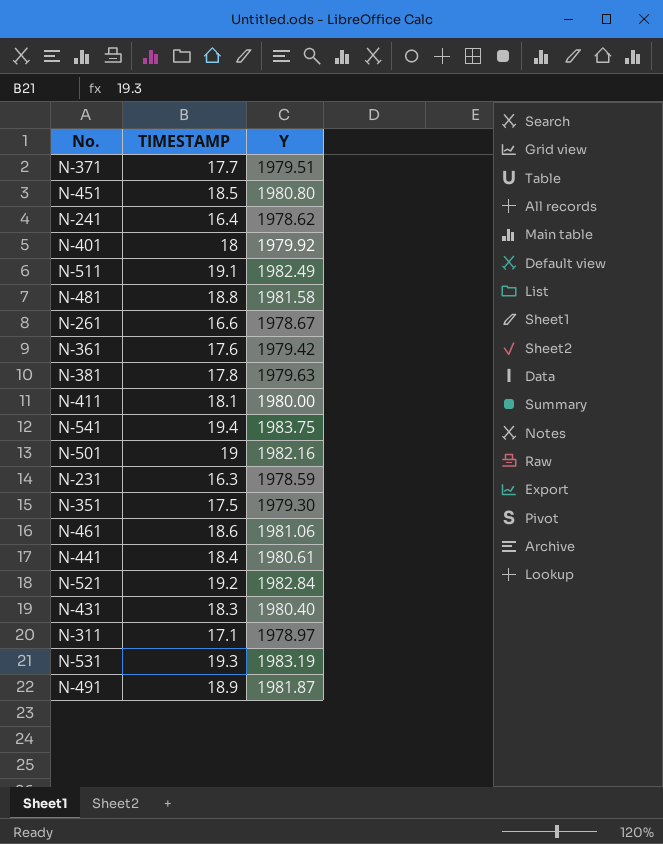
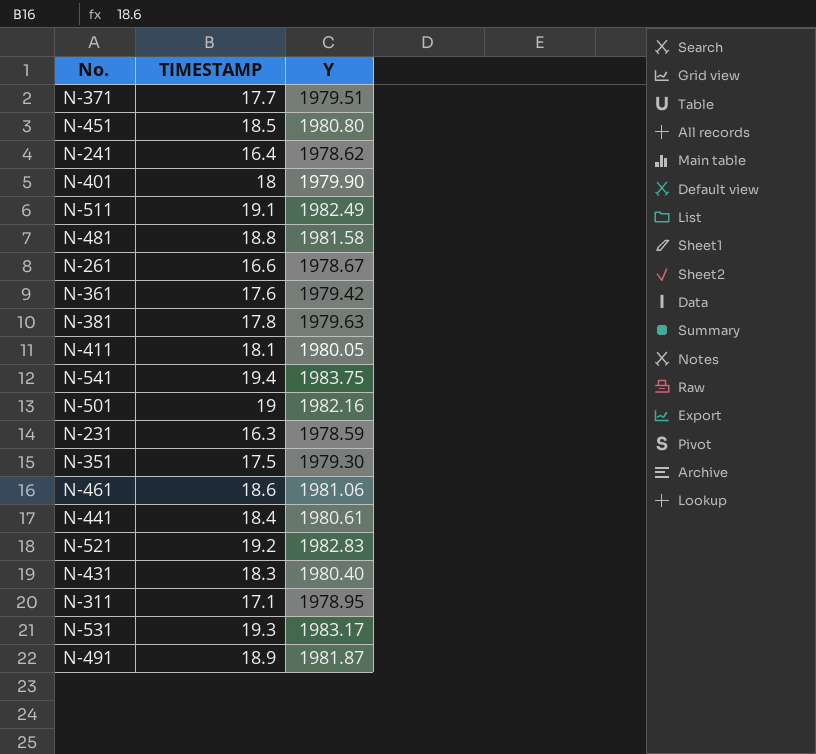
N-401 | Y: 1979.92 -> 1979.90
N-411 | Y: 1980.00 -> 1980.05
N-521 | Y: 1982.84 -> 1982.83
N-311 | Y: 1978.97 -> 1978.95
N-531 | Y: 1983.19 -> 1983.17

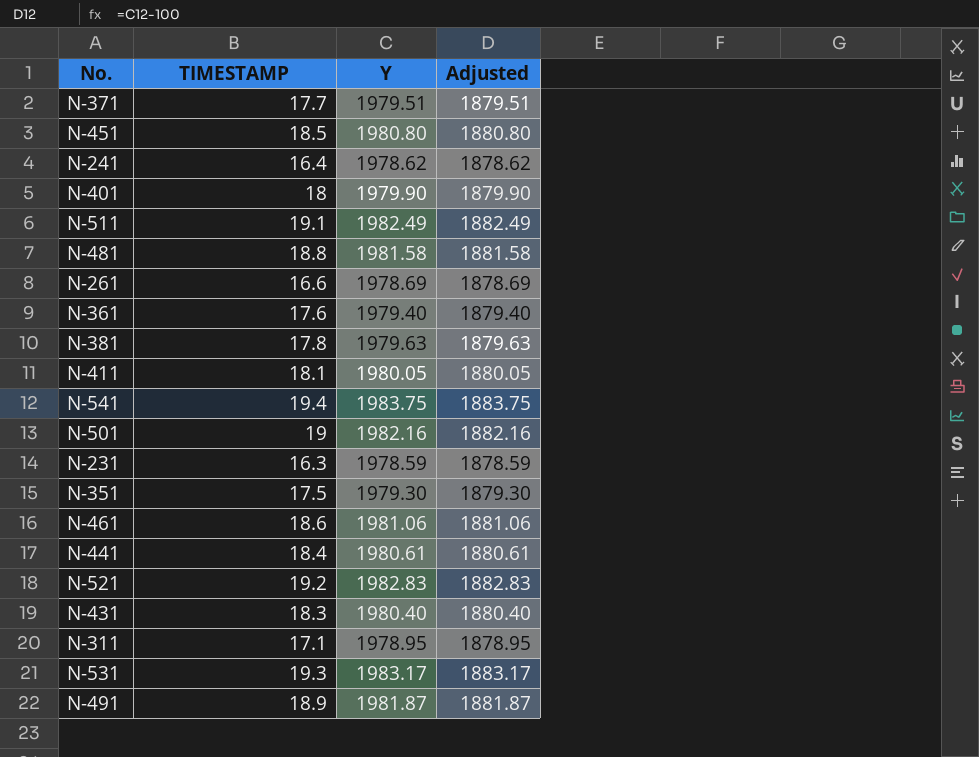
column Adjusted | formula: none -> [Y] - 100
N-261 | Y: 1978.67 -> 1978.69
N-361 | Y: 1979.42 -> 1979.40

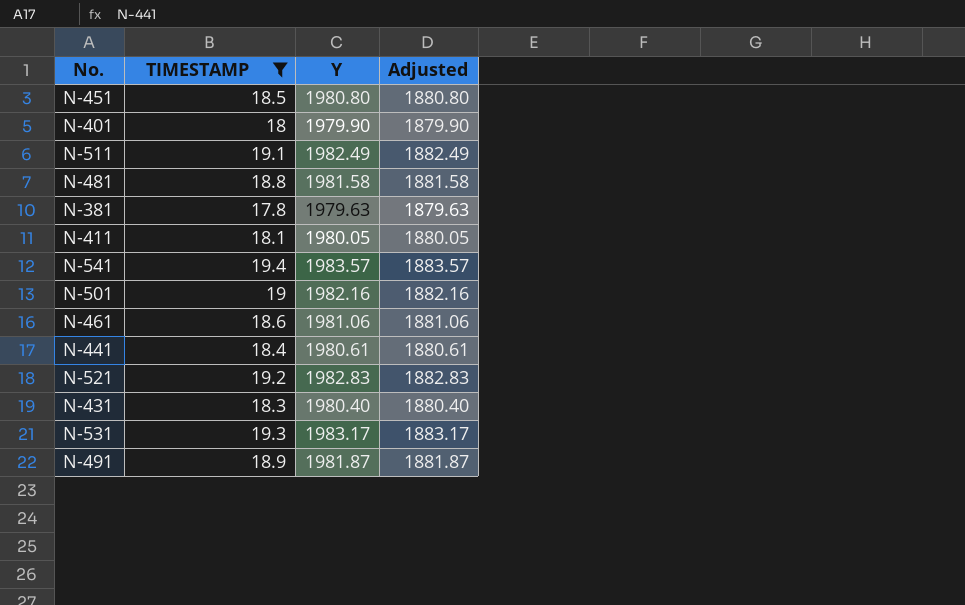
filter: none -> TIMESTAMP >= 17.8
N-541 | Y: 1983.75 -> 1983.57
N-541 | Adjusted: 1883.75 -> 1883.57

